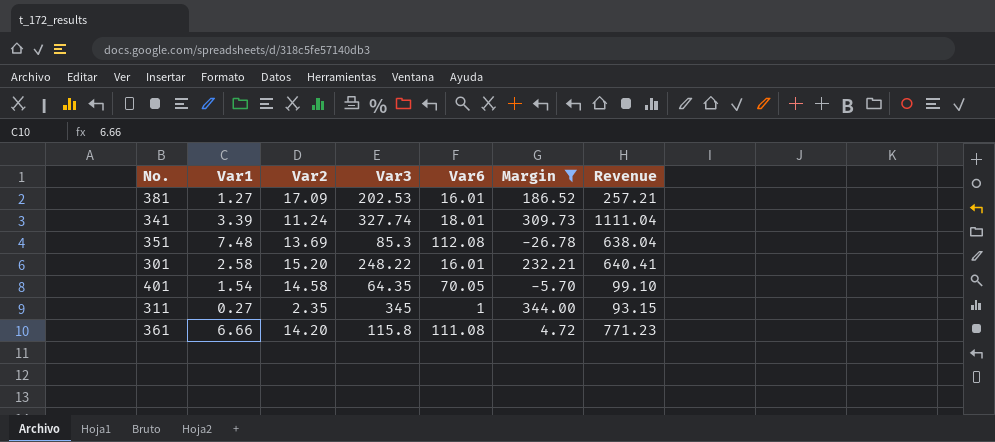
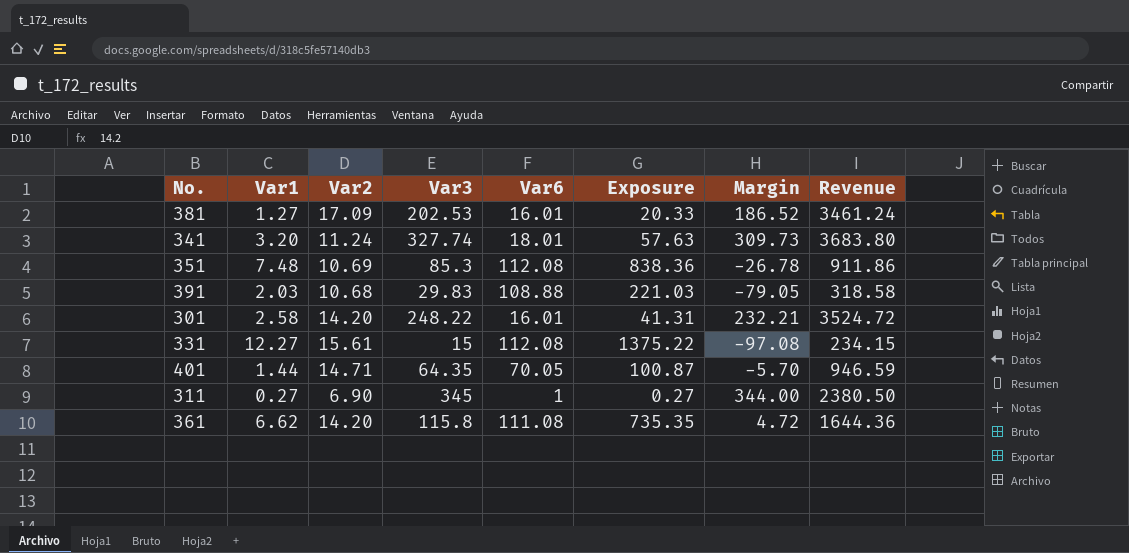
filter: Margin >= -26.78 -> none
column Exposure | formula: none -> [Var1] * [Var6]
column Revenue | formula: [Var1] * [Var3] -> [Var2] * [Var3]
341 | Var1: 3.39 -> 3.20
351 | Var2: 13.69 -> 10.69
301 | Var2: 15.20 -> 14.20
401 | Var1: 1.54 -> 1.44
401 | Var2: 14.58 -> 14.71
311 | Var2: 2.35 -> 6.90
361 | Var1: 6.66 -> 6.62

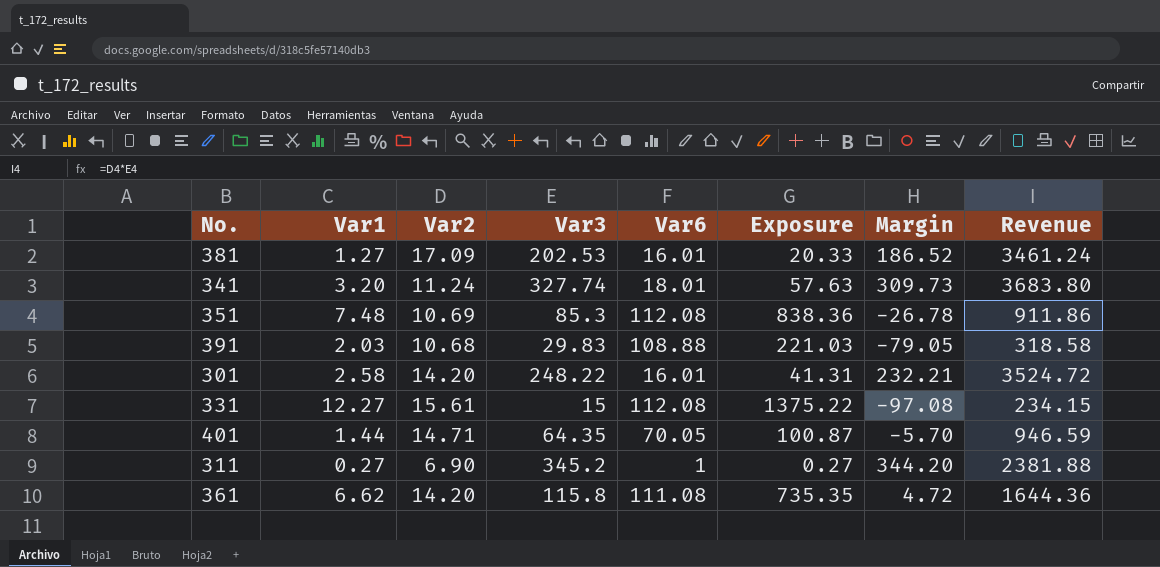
311 | Var3: 345 -> 345.2
311 | Margin: 344.00 -> 344.20
311 | Revenue: 2380.50 -> 2381.88

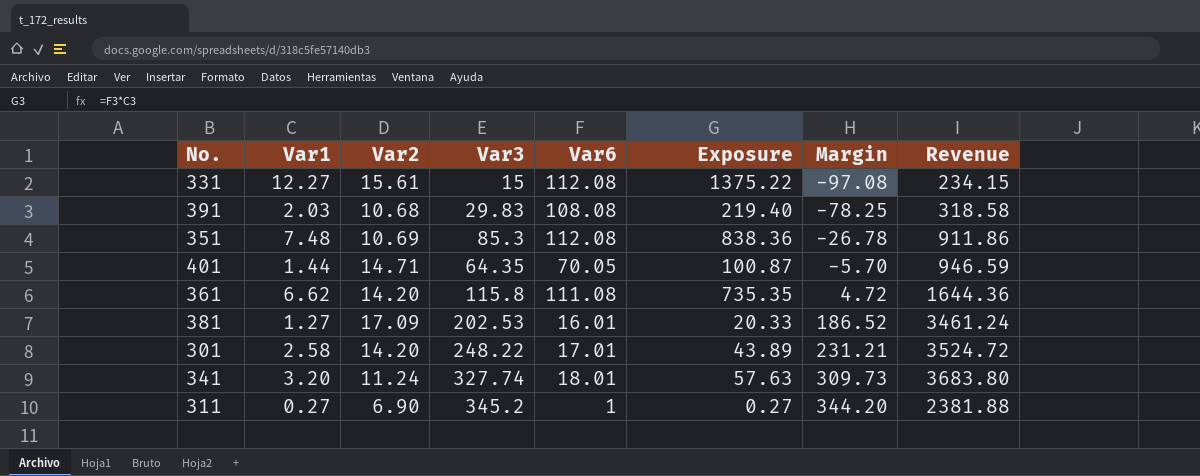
row order: none -> Margin ascending
391 | Var6: 108.88 -> 108.08
391 | Exposure: 221.03 -> 219.40
391 | Margin: -79.05 -> -78.25
301 | Var6: 16.01 -> 17.01
301 | Exposure: 41.31 -> 43.89
301 | Margin: 232.21 -> 231.21

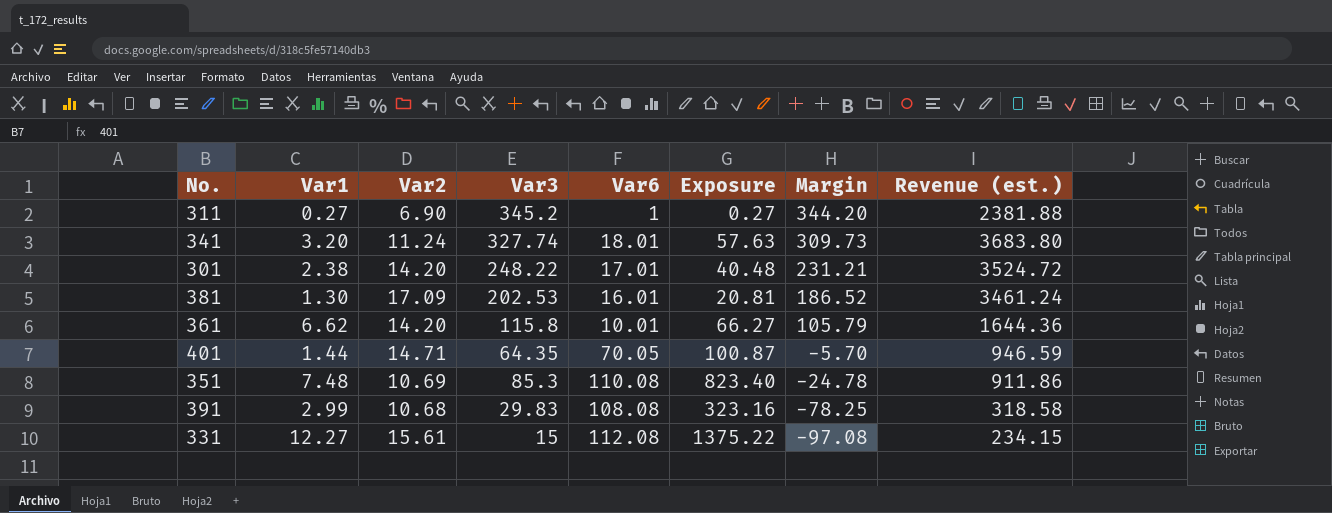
row order: Margin ascending -> Margin descending
column name: Revenue -> Revenue (est.)
301 | Var1: 2.58 -> 2.38
301 | Exposure: 43.89 -> 40.48
381 | Var1: 1.27 -> 1.30
381 | Exposure: 20.33 -> 20.81
361 | Var6: 111.08 -> 10.01
361 | Exposure: 735.35 -> 66.27
361 | Margin: 4.72 -> 105.79
351 | Var6: 112.08 -> 110.08
351 | Exposure: 838.36 -> 823.40
351 | Margin: -26.78 -> -24.78
391 | Var1: 2.03 -> 2.99
391 | Exposure: 219.40 -> 323.16

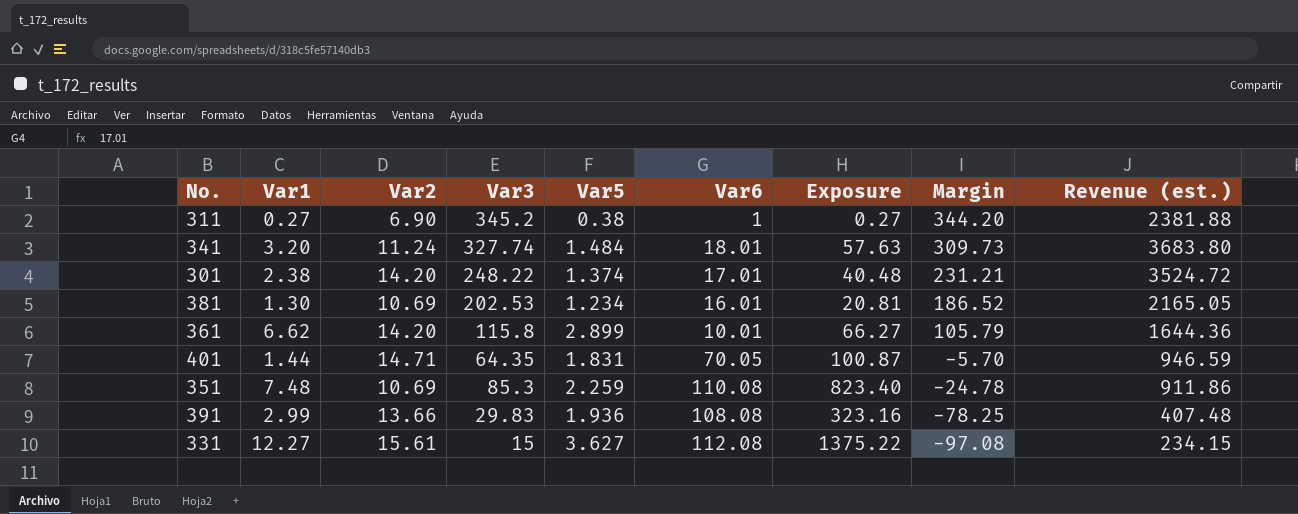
column Var5 | position: none -> 5
381 | Var2: 17.09 -> 10.69
381 | Revenue (est.): 3461.24 -> 2165.05
391 | Var2: 10.68 -> 13.66
391 | Revenue (est.): 318.58 -> 407.48

